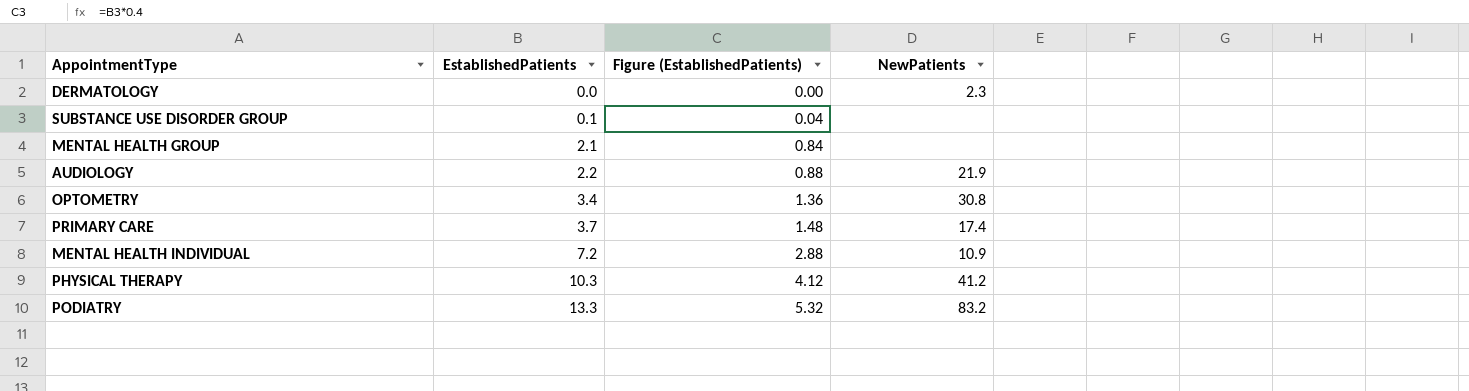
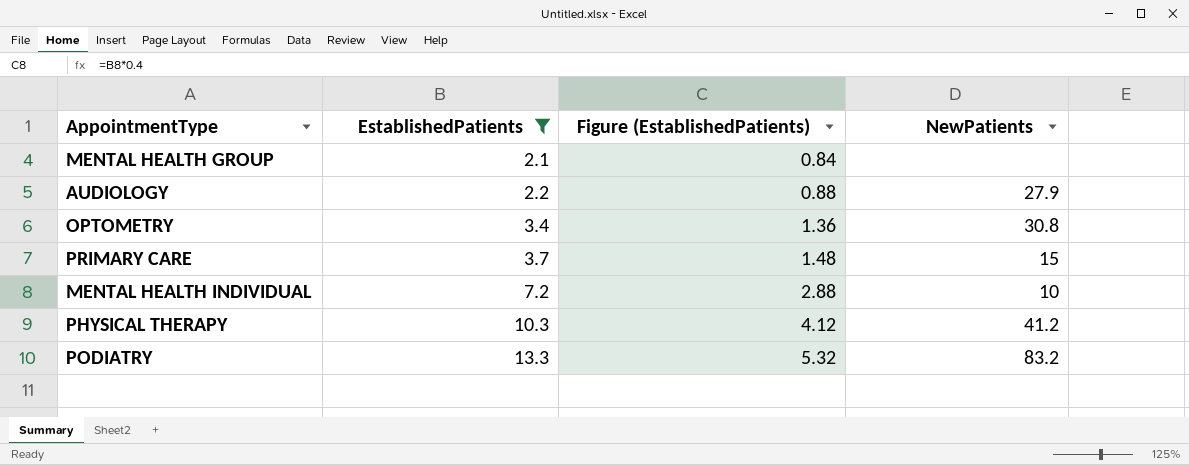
filter: none -> EstablishedPatients >= 2.1
AUDIOLOGY | NewPatients: 21.9 -> 27.9
PRIMARY CARE | NewPatients: 17.4 -> 15
MENTAL HEALTH INDIVIDUAL | NewPatients: 10.9 -> 10

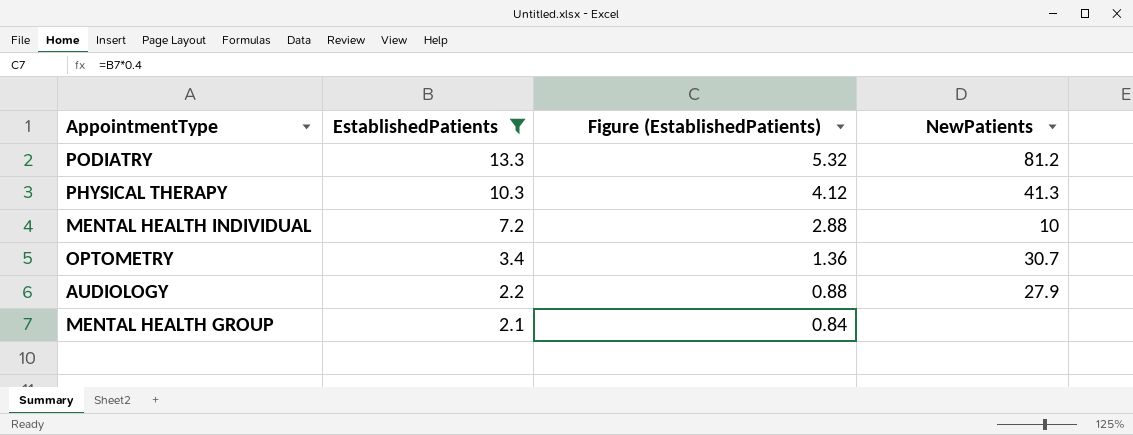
row order: EstablishedPatients ascending -> EstablishedPatients descending
row PRIMARY CARE: 3.7 | 1.48 | 15 -> none
PODIATRY | NewPatients: 83.2 -> 81.2
PHYSICAL THERAPY | NewPatients: 41.2 -> 41.3
OPTOMETRY | NewPatients: 30.8 -> 30.7

